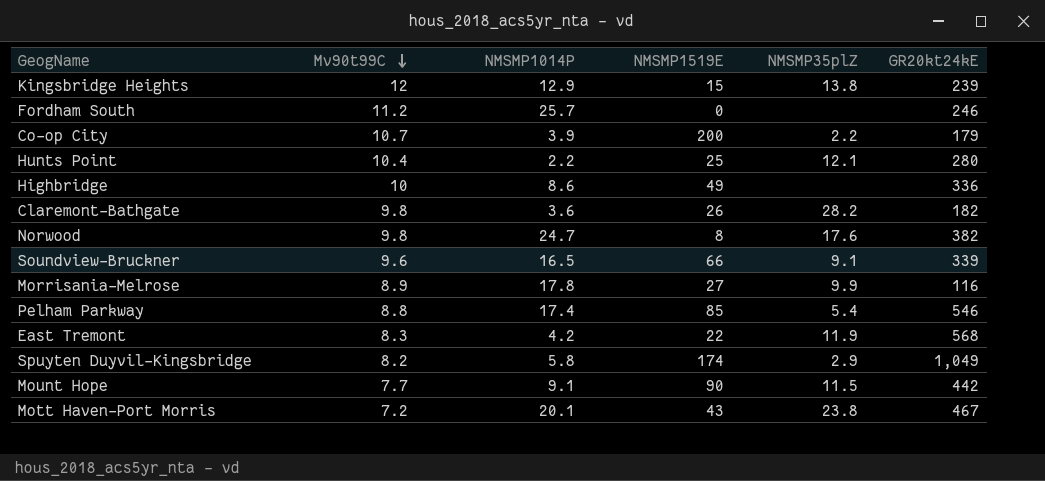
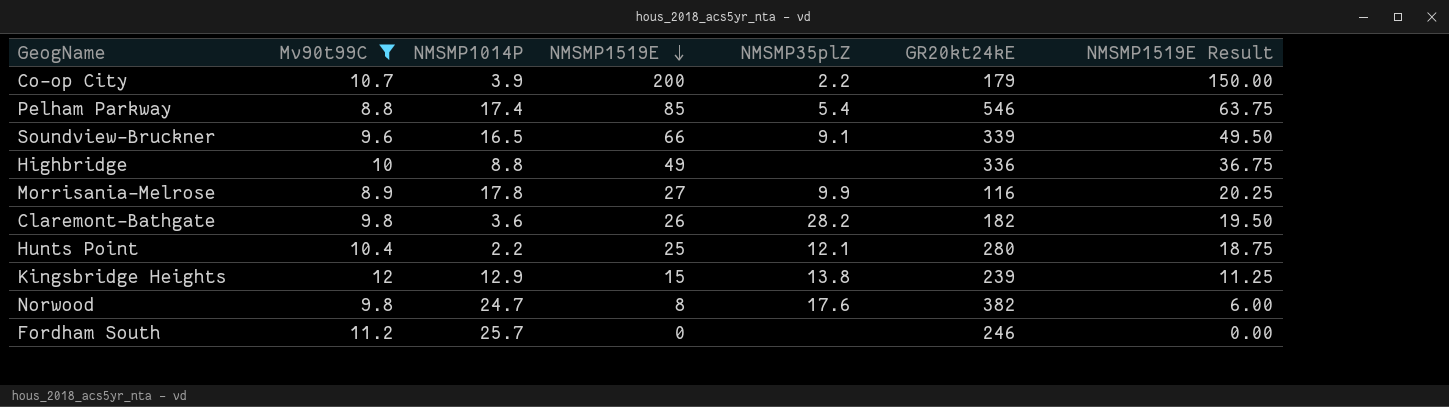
filter: none -> Mv90t99C >= 8.8
row order: Mv90t99C descending -> NMSMP1519E descending
column NMSMP1519E Result | formula: none -> [NMSMP1519E] * 0.75
Highbridge | NMSMP1014P: 8.6 -> 8.8

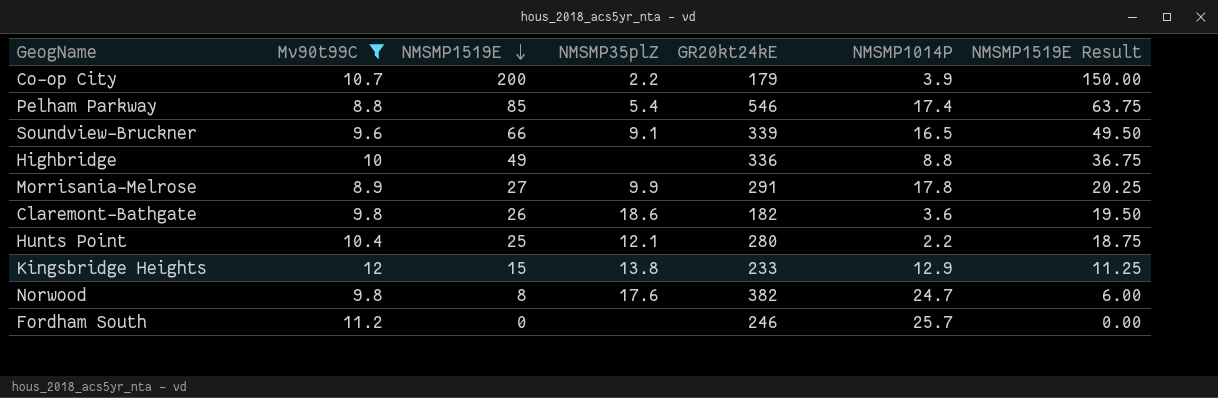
column NMSMP1014P | position: 3 -> 6
Morrisania-Melrose | GR20kt24kE: 116 -> 291
Claremont-Bathgate | NMSMP35plZ: 28.2 -> 18.6
Kingsbridge Heights | GR20kt24kE: 239 -> 233

